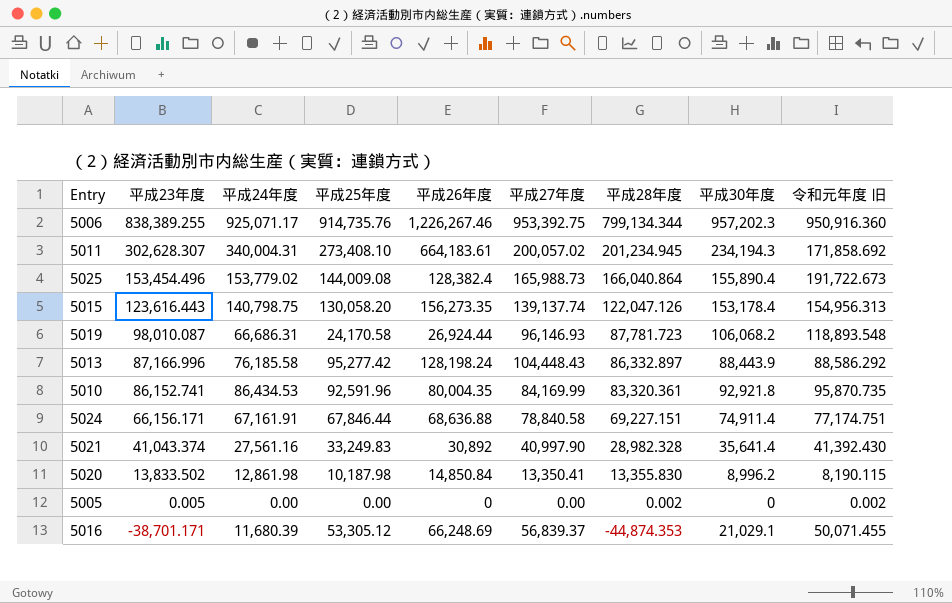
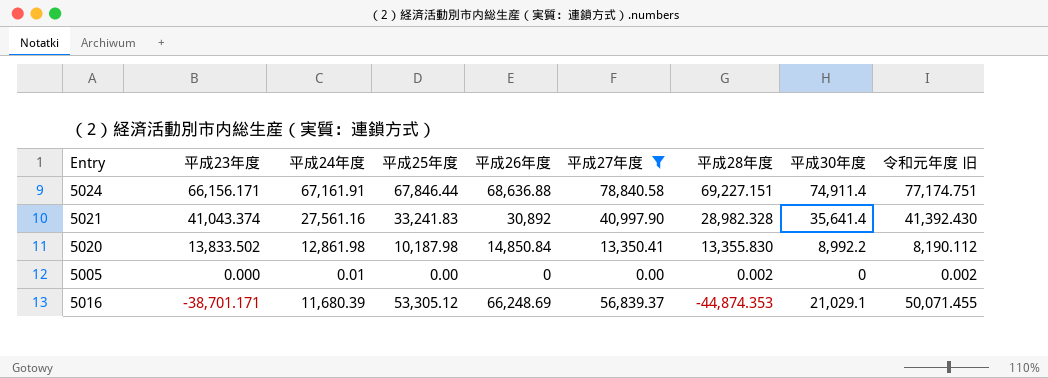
filter: none -> 平成27年度 <= 78,840.58
5021 | 平成25年度: 33,249.83 -> 33,241.83
5020 | 平成30年度: 8,996.2 -> 8,992.2
5020 | 令和元年度 旧: 8,190.115 -> 8,190.112
5005 | 平成23年度: 0.005 -> 0.000
5005 | 平成24年度: 0.00 -> 0.01

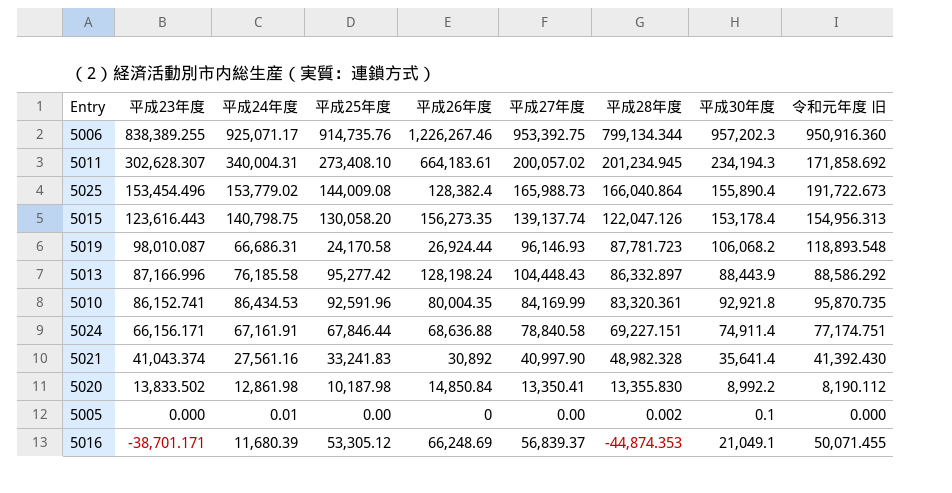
filter: 平成27年度 <= 78,840.58 -> none
5021 | 平成28年度: 28,982.328 -> 48,982.328
5005 | 平成30年度: 0 -> 0.1
5005 | 令和元年度 旧: 0.002 -> 0.000
5016 | 平成30年度: 21,029.1 -> 21,049.1

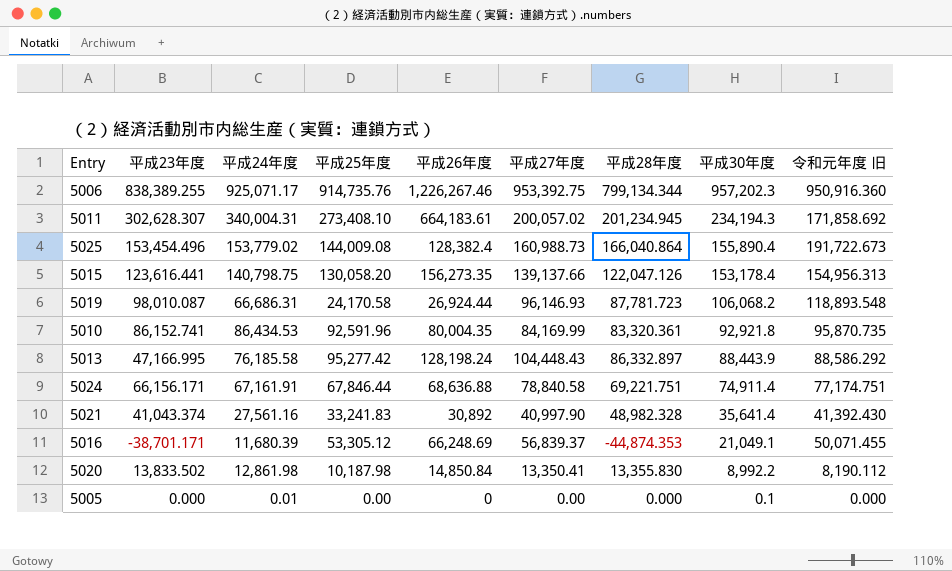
row order: 平成23年度 descending -> 平成30年度 descending
5025 | 平成27年度: 165,988.73 -> 160,988.73
5015 | 平成23年度: 123,616.443 -> 123,616.441
5015 | 平成27年度: 139,137.74 -> 139,137.66
5013 | 平成23年度: 87,166.996 -> 47,166.995
5024 | 平成28年度: 69,227.151 -> 69,221.751
5005 | 平成28年度: 0.002 -> 0.000

